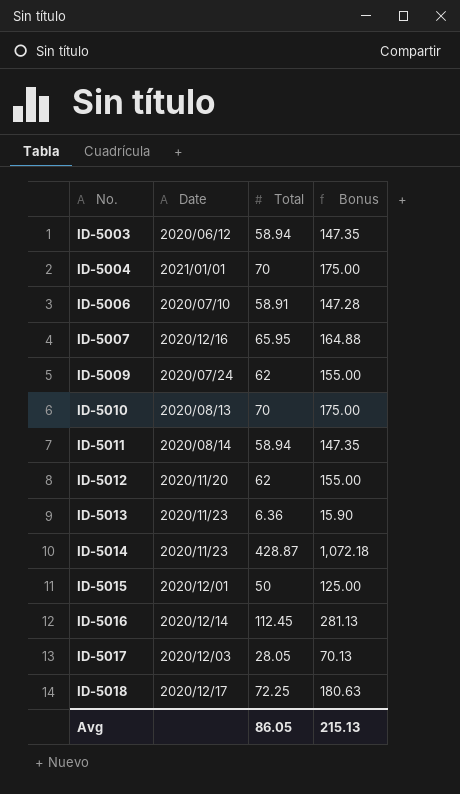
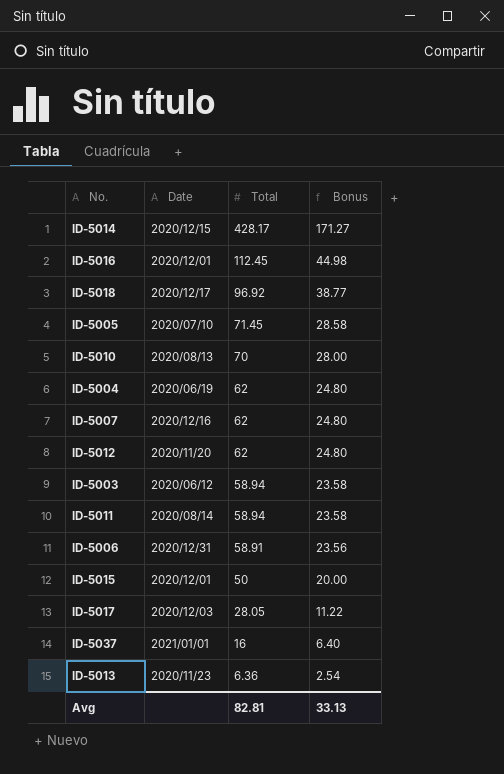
row order: No. ascending -> Total descending
column Bonus | formula: [Total] * 2.5 -> [Total] * 0.4
row ID-5009: 2020/07/24 | 62 | 155.00 -> none
ID-5014 | Date: 2020/11/23 -> 2020/12/15
ID-5014 | Total: 428.87 -> 428.17
ID-5016 | Date: 2020/12/14 -> 2020/12/01
ID-5018 | Total: 72.25 -> 96.92
row ID-5005: none -> 2020/07/10 | 71.45 | 28.58
ID-5004 | Date: 2021/01/01 -> 2020/06/19
ID-5004 | Total: 70 -> 62
ID-5007 | Total: 65.95 -> 62
ID-5006 | Date: 2020/07/10 -> 2020/12/31
row ID-5037: none -> 2021/01/01 | 16 | 6.40
Avg | Total: 86.05 -> 82.81
Avg | Bonus: 215.13 -> 33.13

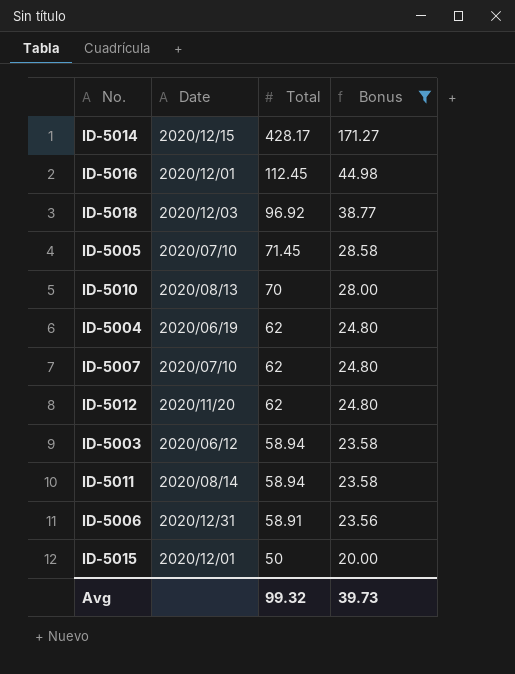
filter: none -> Bonus >= 20.00
ID-5018 | Date: 2020/12/17 -> 2020/12/03
ID-5007 | Date: 2020/12/16 -> 2020/07/10
Avg | Total: 82.81 -> 99.32
Avg | Bonus: 33.13 -> 39.73

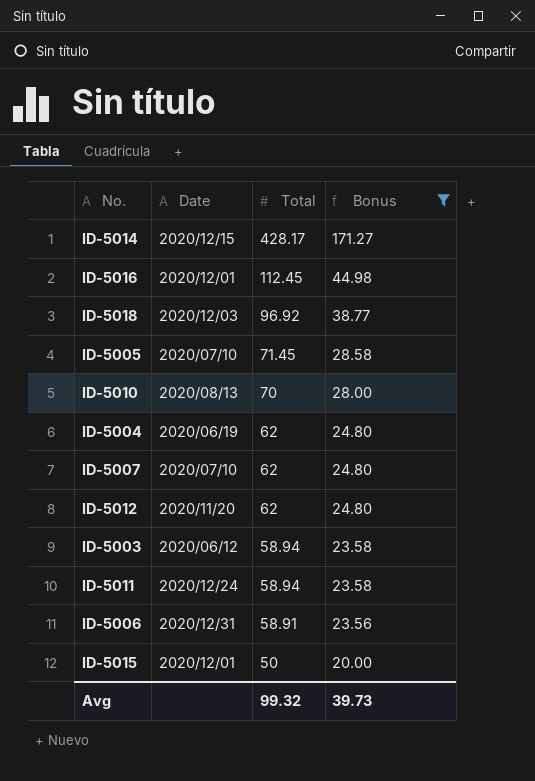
ID-5011 | Date: 2020/08/14 -> 2020/12/24

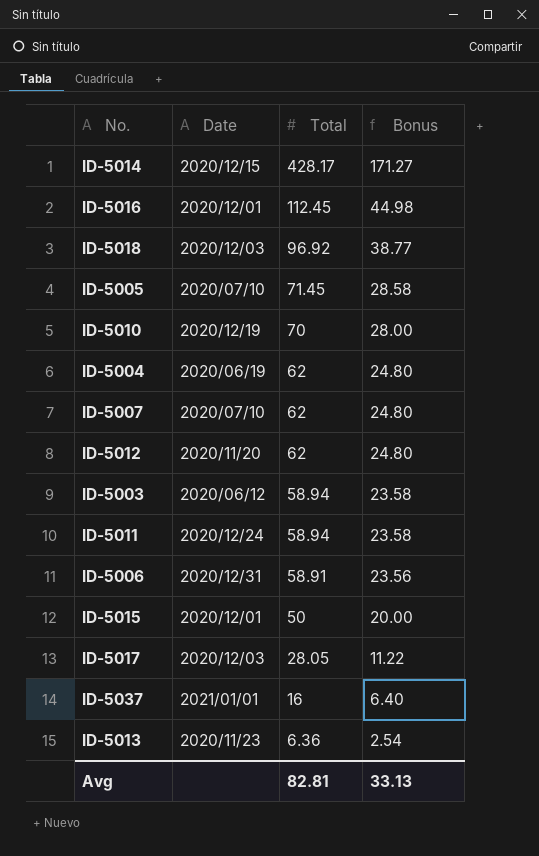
filter: Bonus >= 20.00 -> none
ID-5010 | Date: 2020/08/13 -> 2020/12/19
Avg | Total: 99.32 -> 82.81
Avg | Bonus: 39.73 -> 33.13

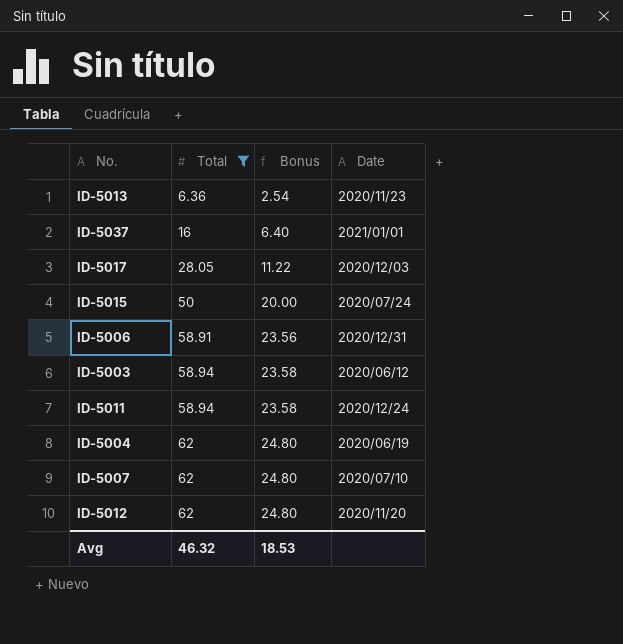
filter: none -> Total <= 62
row order: Total descending -> Total ascending
column Date | position: 2 -> 4
ID-5015 | Date: 2020/12/01 -> 2020/07/24
Avg | Total: 82.81 -> 46.32
Avg | Bonus: 33.13 -> 18.53

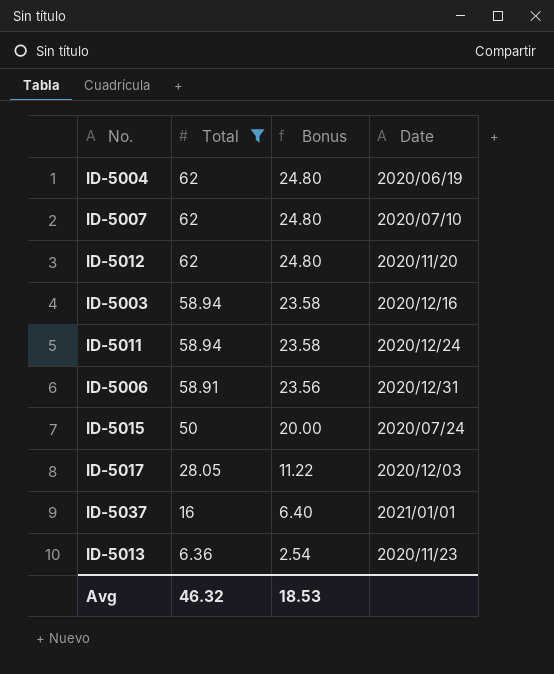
row order: Total ascending -> Total descending
ID-5003 | Date: 2020/06/12 -> 2020/12/16

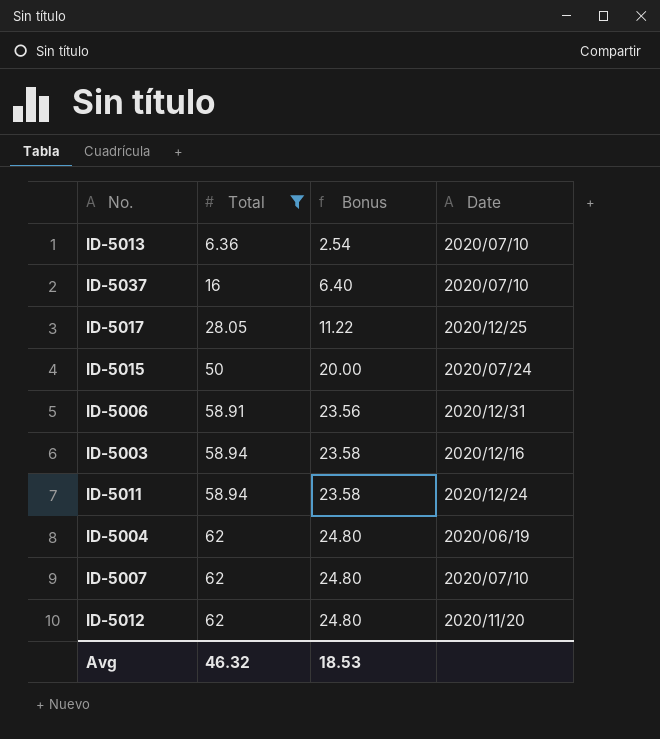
row order: Total descending -> Total ascending
ID-5013 | Date: 2020/11/23 -> 2020/07/10
ID-5037 | Date: 2021/01/01 -> 2020/07/10
ID-5017 | Date: 2020/12/03 -> 2020/12/25

